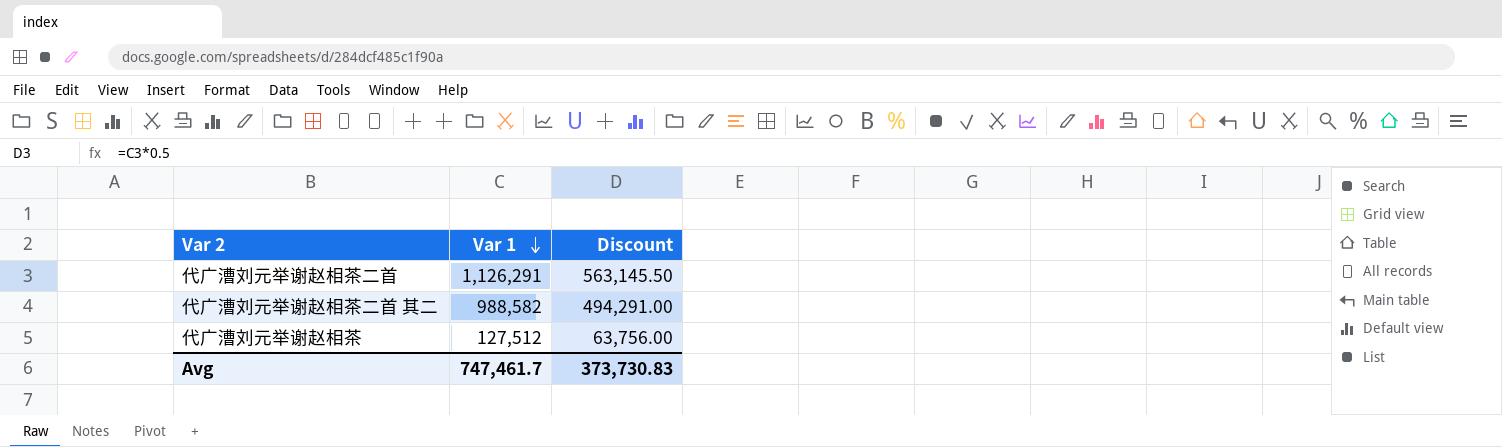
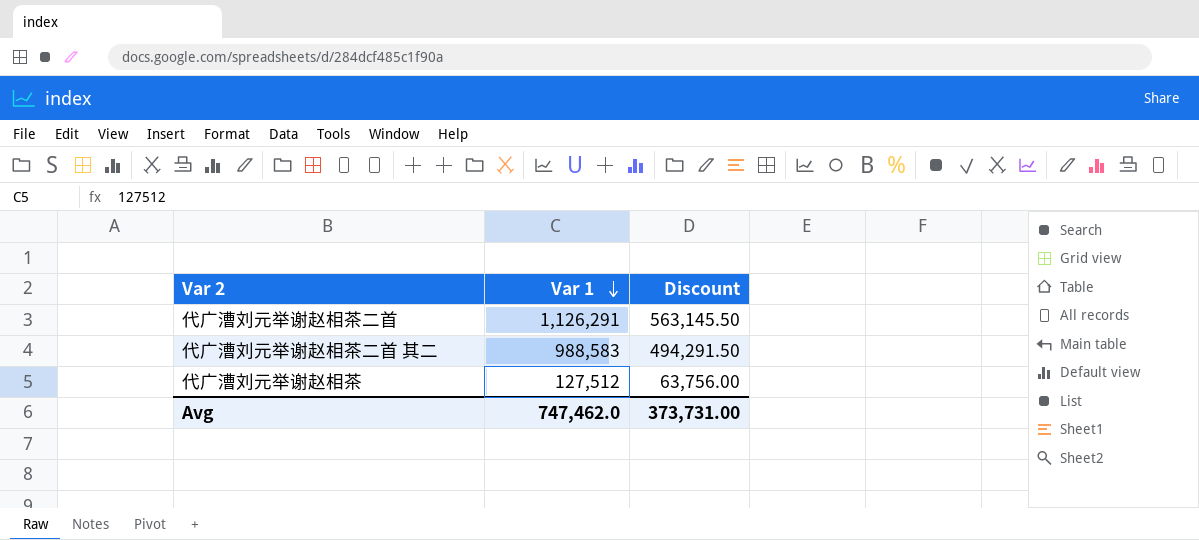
代广漕刘元举谢赵相茶二首 其二 | Var 1: 988,582 -> 988,583
代广漕刘元举谢赵相茶二首 其二 | Discount: 494,291.00 -> 494,291.50
Avg | Var 1: 747,461.7 -> 747,462.0
Avg | Discount: 373,730.83 -> 373,731.00

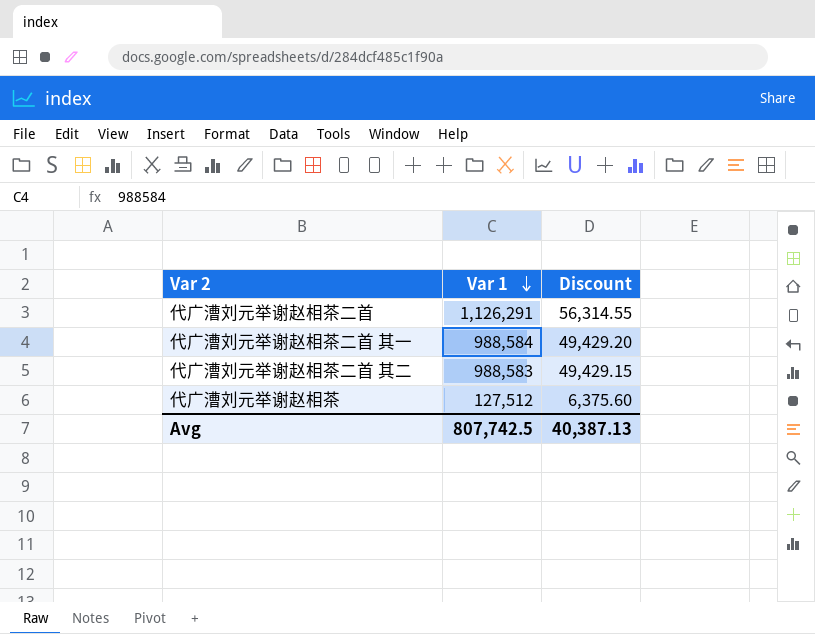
column Discount | formula: [Var 1] * 0.5 -> [Var 1] * 0.05
row 代广漕刘元举谢赵相茶二首 其一: none -> 988,584 | 49,429.20
Avg | Var 1: 747,462.0 -> 807,742.5
Avg | Discount: 373,731.00 -> 40,387.13

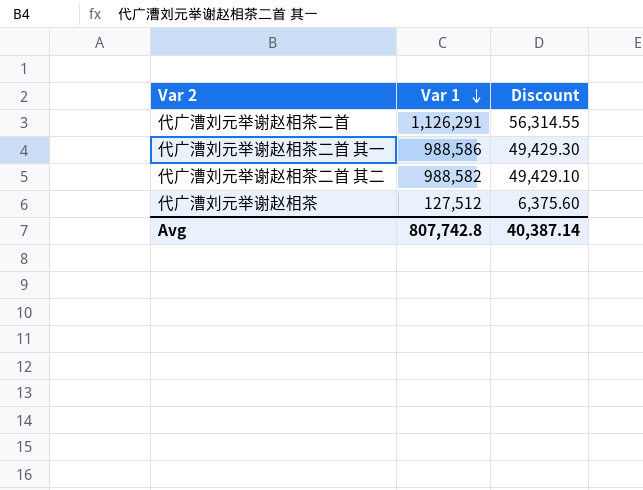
代广漕刘元举谢赵相茶二首 其一 | Var 1: 988,584 -> 988,586
代广漕刘元举谢赵相茶二首 其一 | Discount: 49,429.20 -> 49,429.30
代广漕刘元举谢赵相茶二首 其二 | Var 1: 988,583 -> 988,582
代广漕刘元举谢赵相茶二首 其二 | Discount: 49,429.15 -> 49,429.10
Avg | Var 1: 807,742.5 -> 807,742.8
Avg | Discount: 40,387.13 -> 40,387.14

